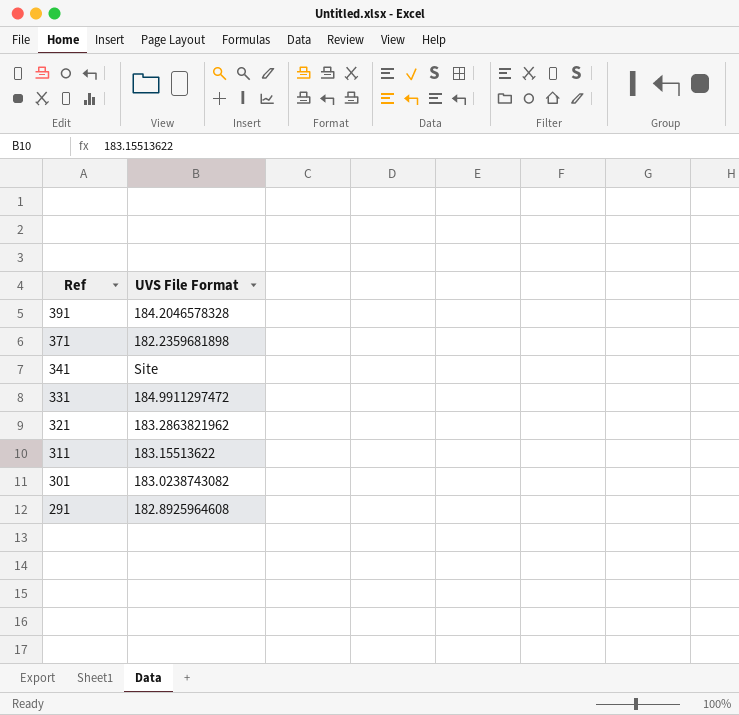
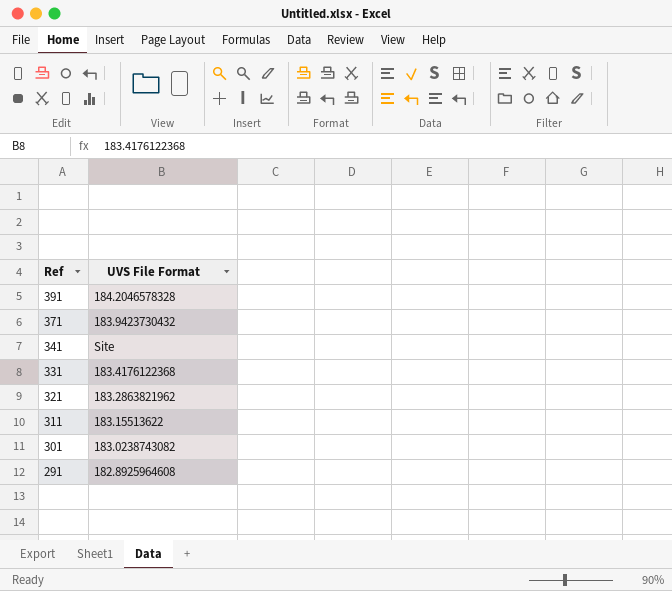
371 | UVS File Format: 182.2359681898 -> 183.9423730432
331 | UVS File Format: 184.9911297472 -> 183.4176122368

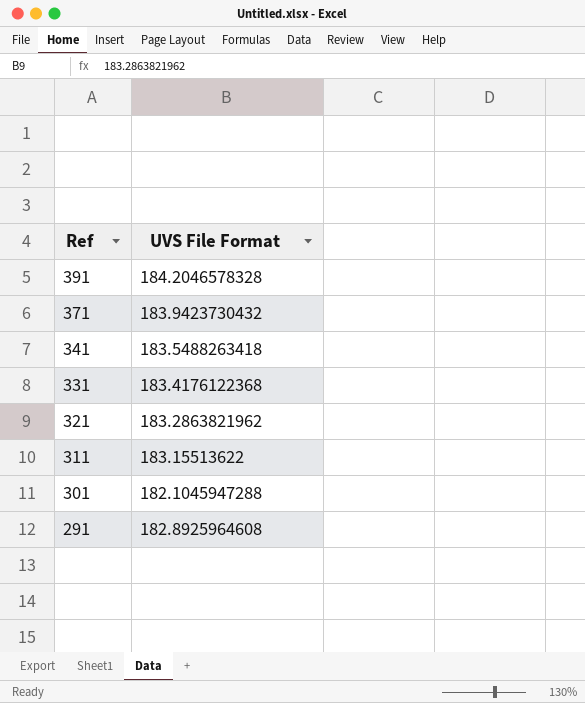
341 | UVS File Format: Site -> 183.5488263418
301 | UVS File Format: 183.0238743082 -> 182.1045947288

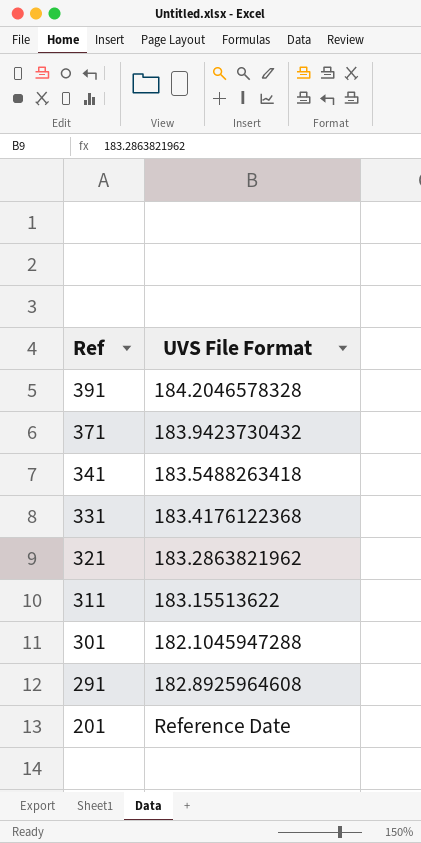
row 201: none -> Reference Date

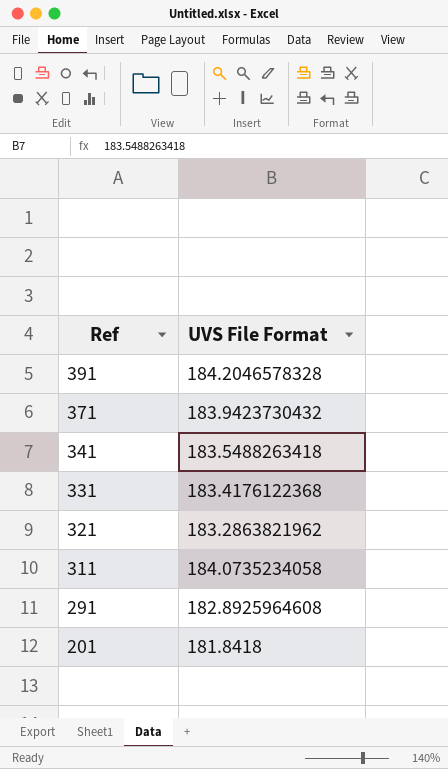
row 301: 182.1045947288 -> none
311 | UVS File Format: 183.15513622 -> 184.0735234058
201 | UVS File Format: Reference Date -> 181.8418

